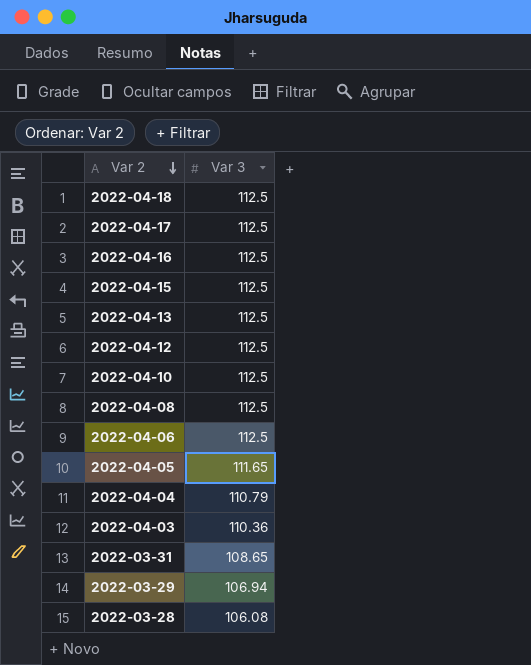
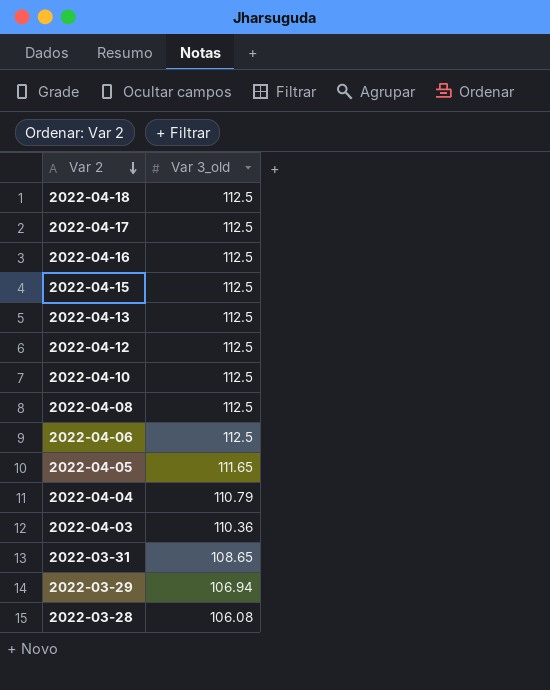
column name: Var 3 -> Var 3_old

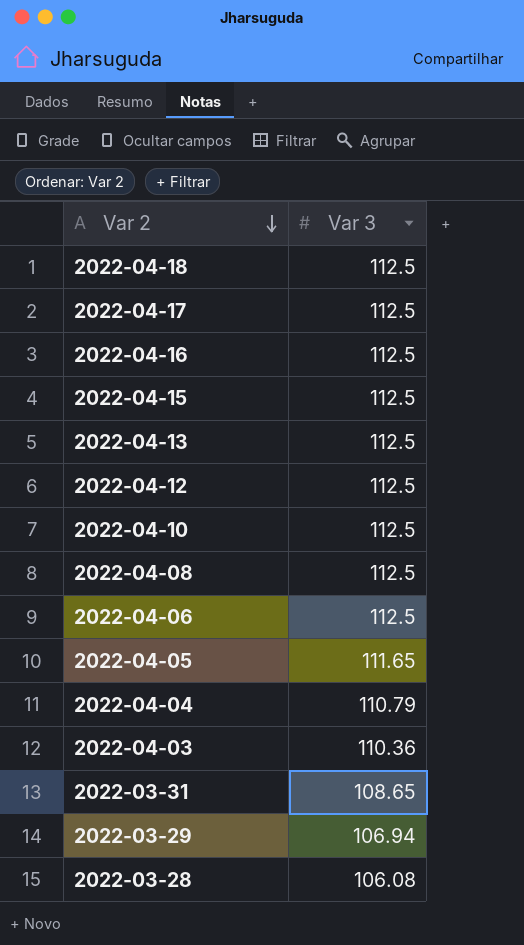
column name: Var 3_old -> Var 3

